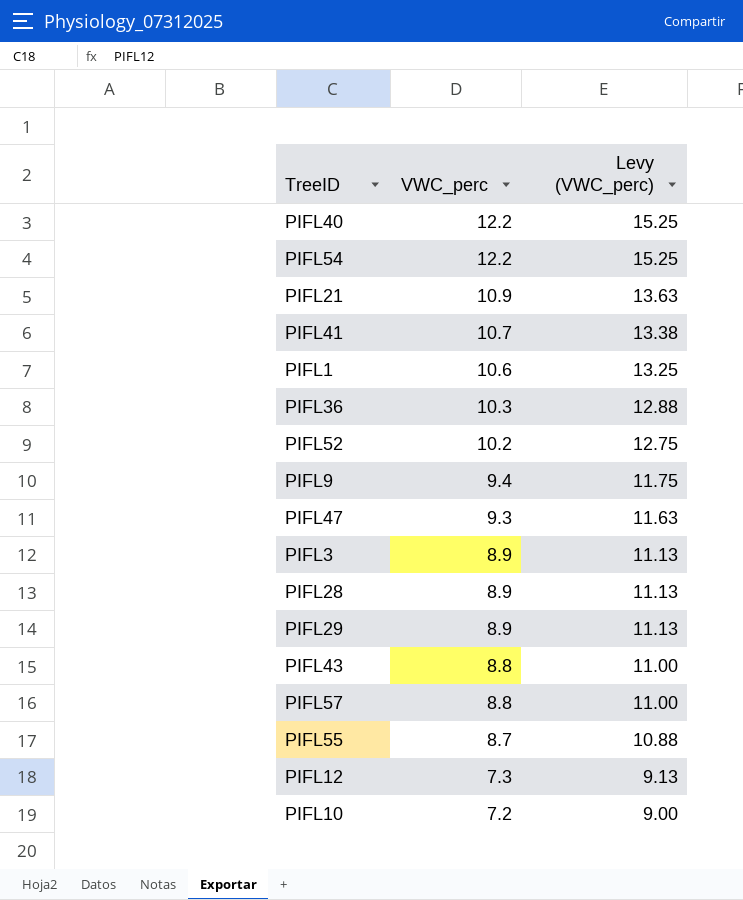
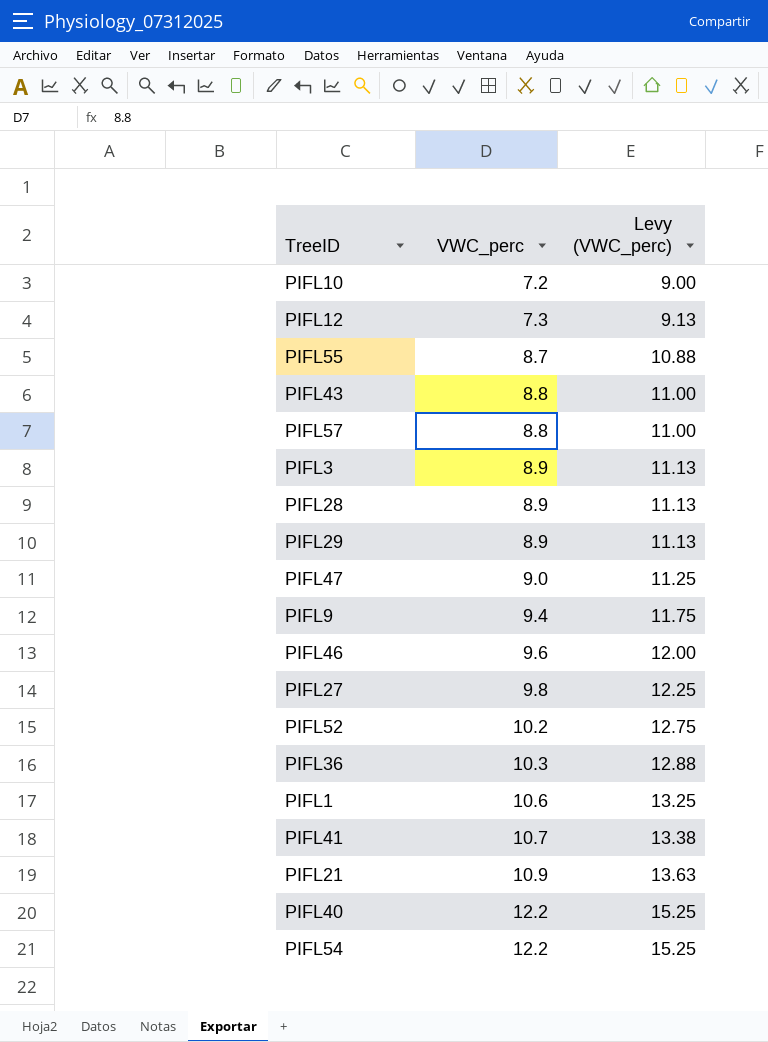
row order: VWC_perc descending -> VWC_perc ascending
PIFL47 | VWC_perc: 9.3 -> 9.0
PIFL47 | Levy (VWC_perc): 11.63 -> 11.25
row PIFL46: none -> 9.6 | 12.00
row PIFL27: none -> 9.8 | 12.25

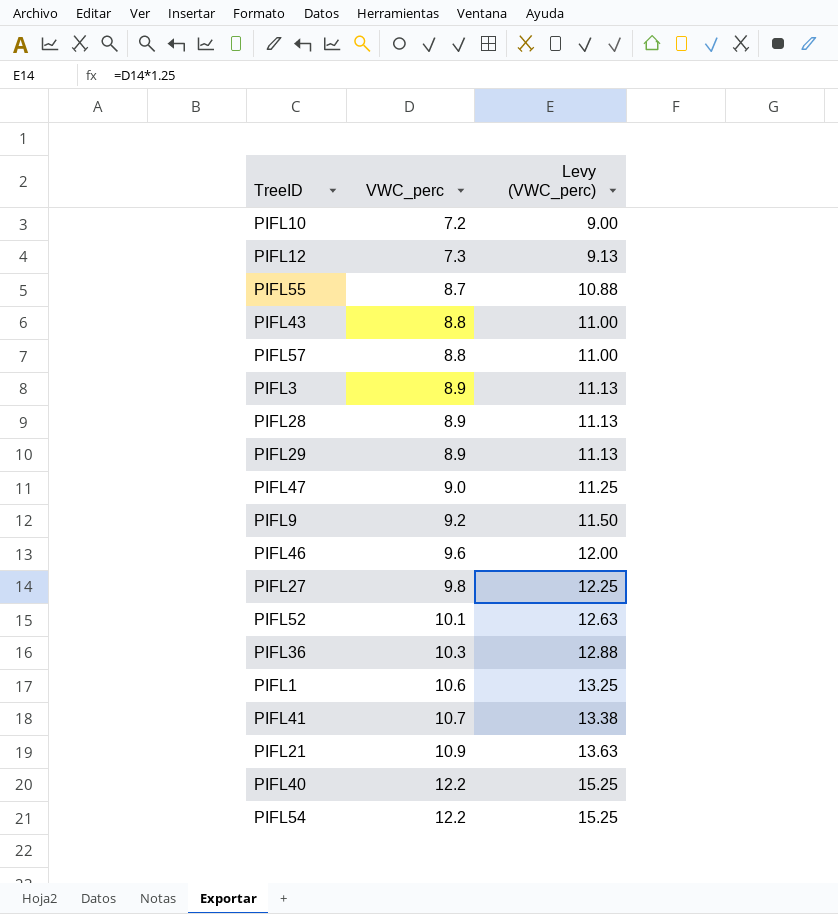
PIFL9 | VWC_perc: 9.4 -> 9.2
PIFL9 | Levy (VWC_perc): 11.75 -> 11.50
PIFL52 | VWC_perc: 10.2 -> 10.1
PIFL52 | Levy (VWC_perc): 12.75 -> 12.63

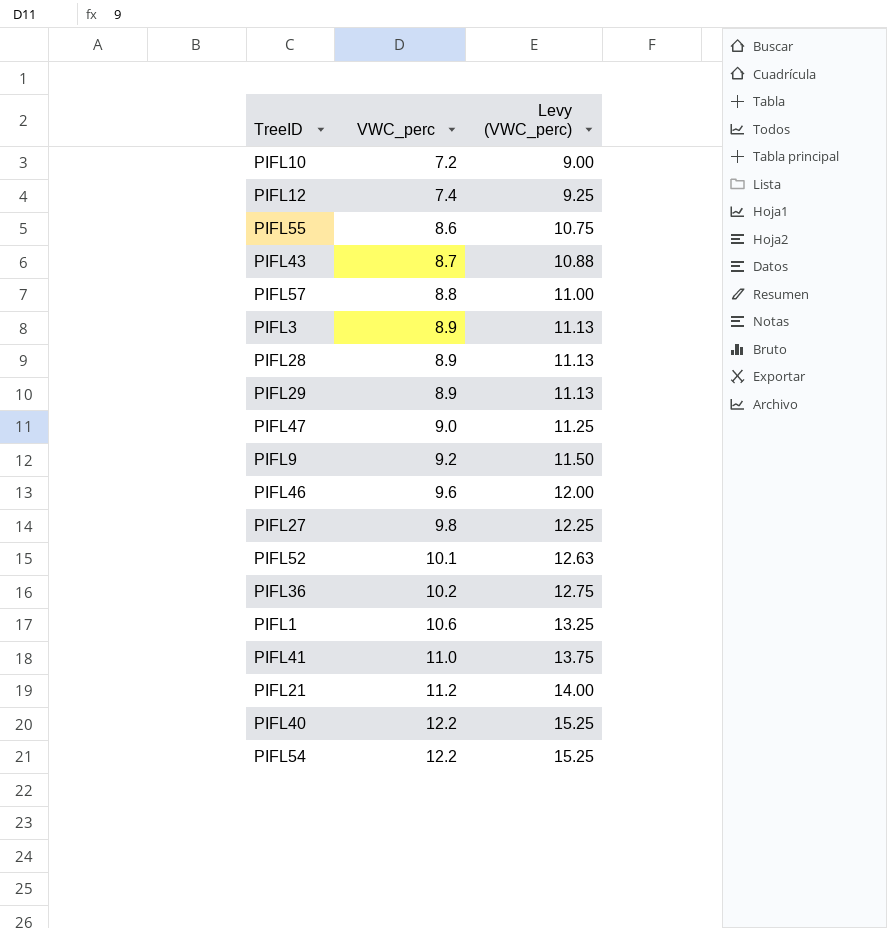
PIFL12 | VWC_perc: 7.3 -> 7.4
PIFL12 | Levy (VWC_perc): 9.13 -> 9.25
PIFL55 | VWC_perc: 8.7 -> 8.6
PIFL55 | Levy (VWC_perc): 10.88 -> 10.75
PIFL43 | VWC_perc: 8.8 -> 8.7
PIFL43 | Levy (VWC_perc): 11.00 -> 10.88
PIFL36 | VWC_perc: 10.3 -> 10.2
PIFL36 | Levy (VWC_perc): 12.88 -> 12.75
PIFL41 | VWC_perc: 10.7 -> 11.0
PIFL41 | Levy (VWC_perc): 13.38 -> 13.75
PIFL21 | VWC_perc: 10.9 -> 11.2
PIFL21 | Levy (VWC_perc): 13.63 -> 14.00

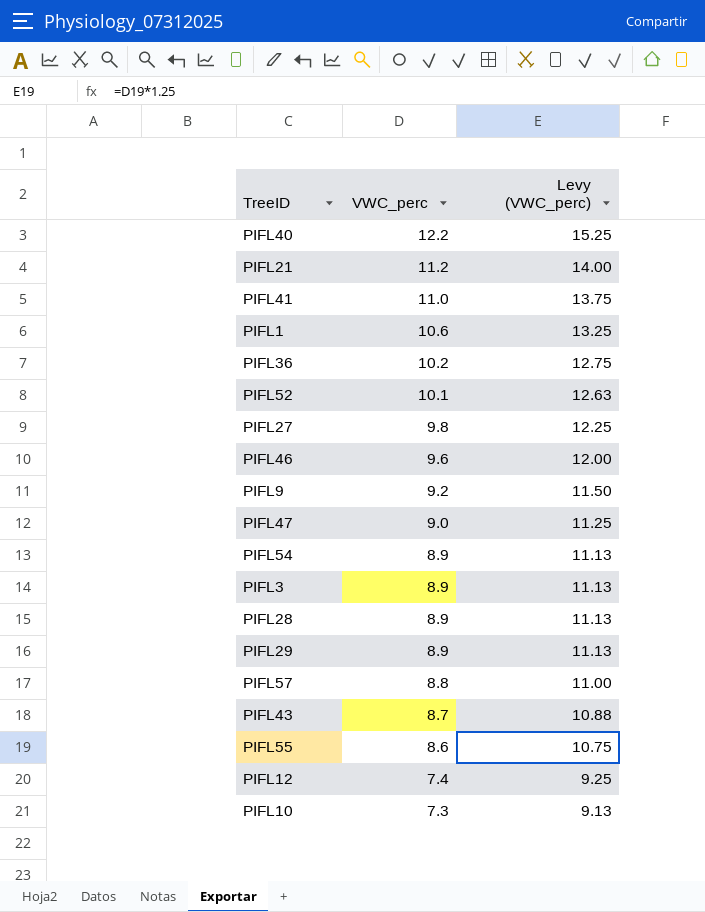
row order: VWC_perc ascending -> VWC_perc descending
PIFL54 | VWC_perc: 12.2 -> 8.9
PIFL54 | Levy (VWC_perc): 15.25 -> 11.13
PIFL10 | VWC_perc: 7.2 -> 7.3
PIFL10 | Levy (VWC_perc): 9.00 -> 9.13

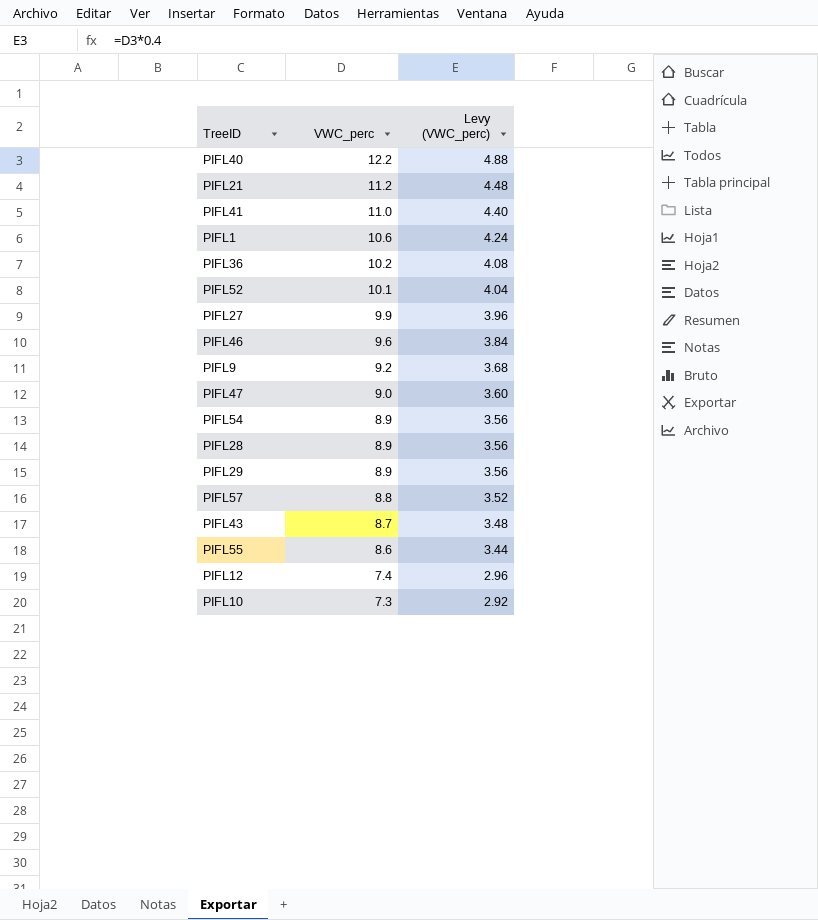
column Levy (VWC_perc) | formula: [VWC_perc] * 1.25 -> [VWC_perc] * 0.4
row PIFL3: 8.9 | 11.13 -> none
PIFL27 | VWC_perc: 9.8 -> 9.9

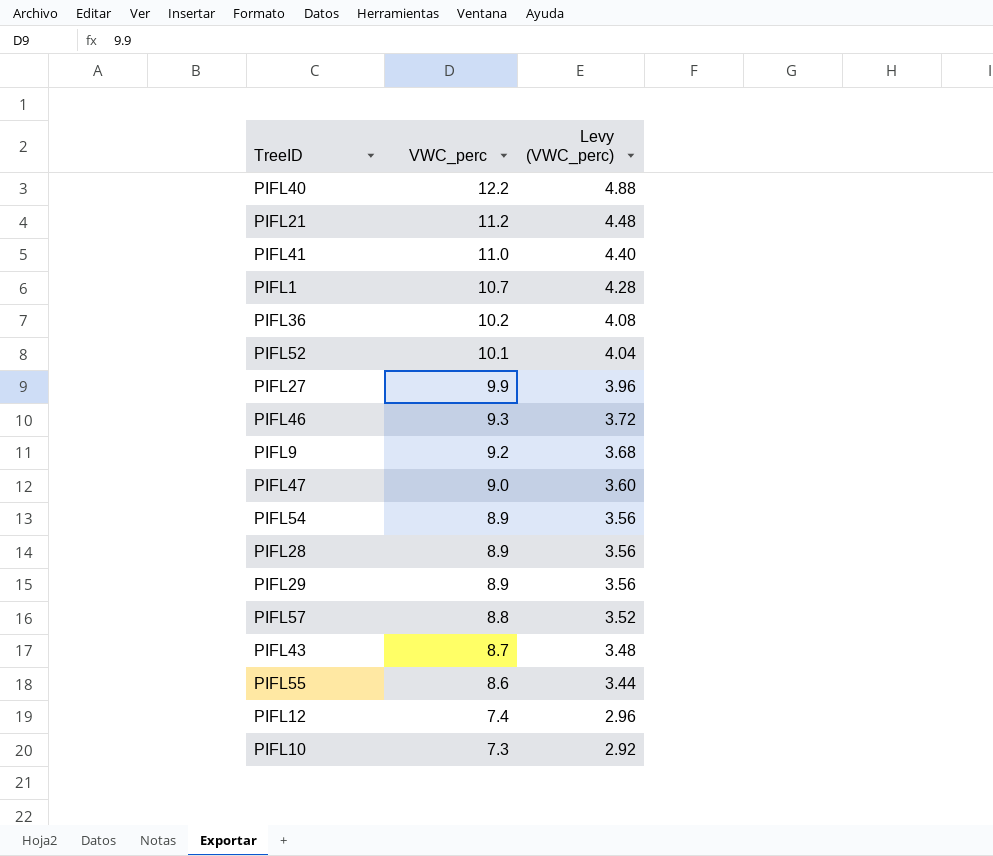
PIFL1 | VWC_perc: 10.6 -> 10.7
PIFL1 | Levy (VWC_perc): 4.24 -> 4.28
PIFL46 | VWC_perc: 9.6 -> 9.3
PIFL46 | Levy (VWC_perc): 3.84 -> 3.72

